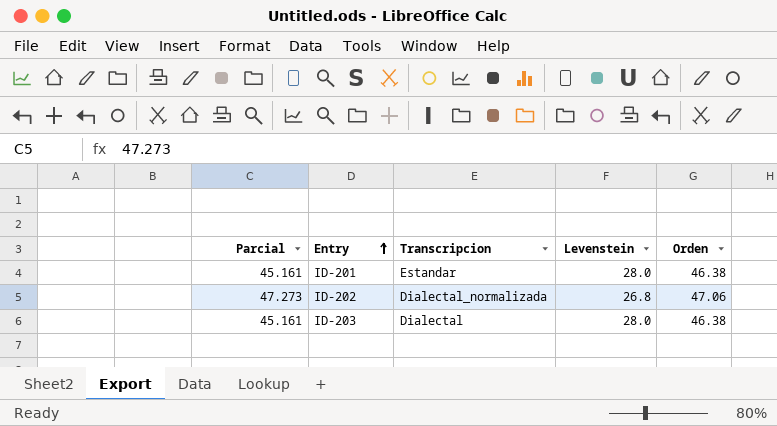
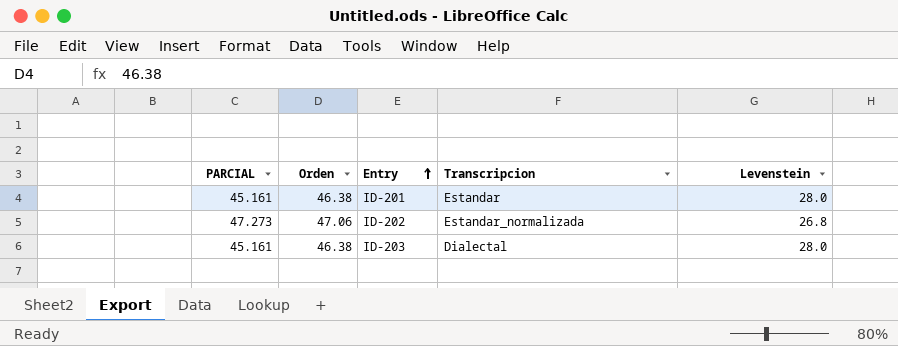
column name: Parcial -> PARCIAL
column Orden | position: 5 -> 2
ID-202 | Transcripcion: Dialectal_normalizada -> Estandar_normalizada

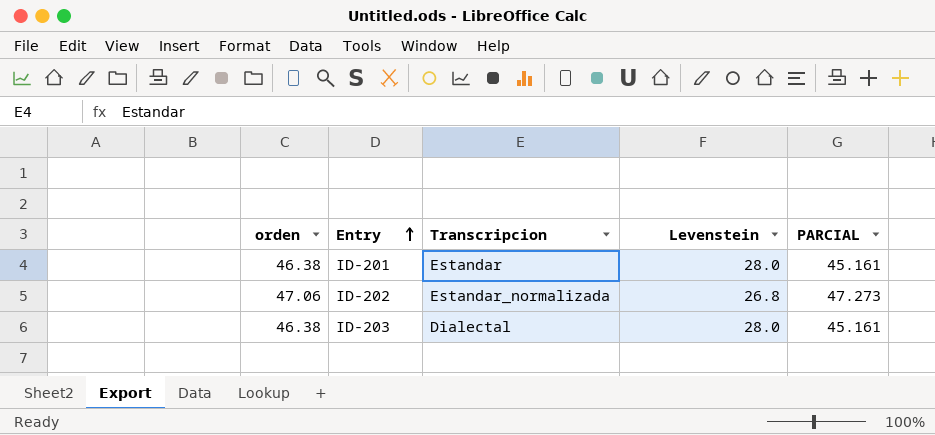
column name: Orden -> orden
column PARCIAL | position: 1 -> 5

